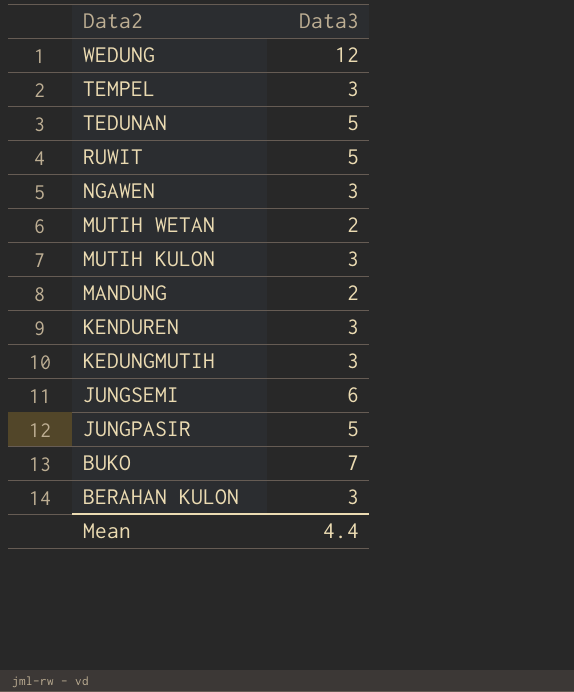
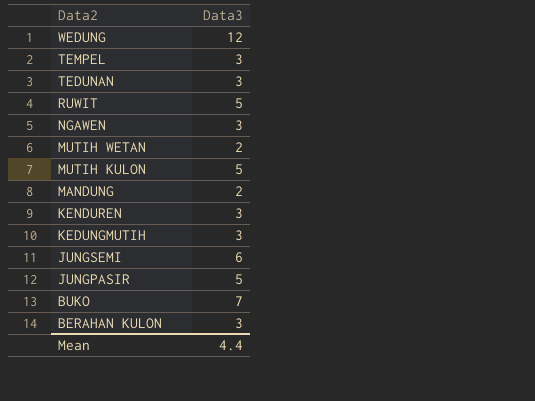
TEDUNAN | Data3: 5 -> 3
MUTIH KULON | Data3: 3 -> 5

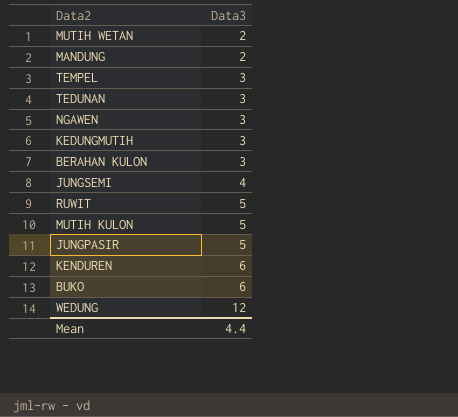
row order: Data2 descending -> Data3 ascending
JUNGSEMI | Data3: 6 -> 4
KENDUREN | Data3: 3 -> 6
BUKO | Data3: 7 -> 6

